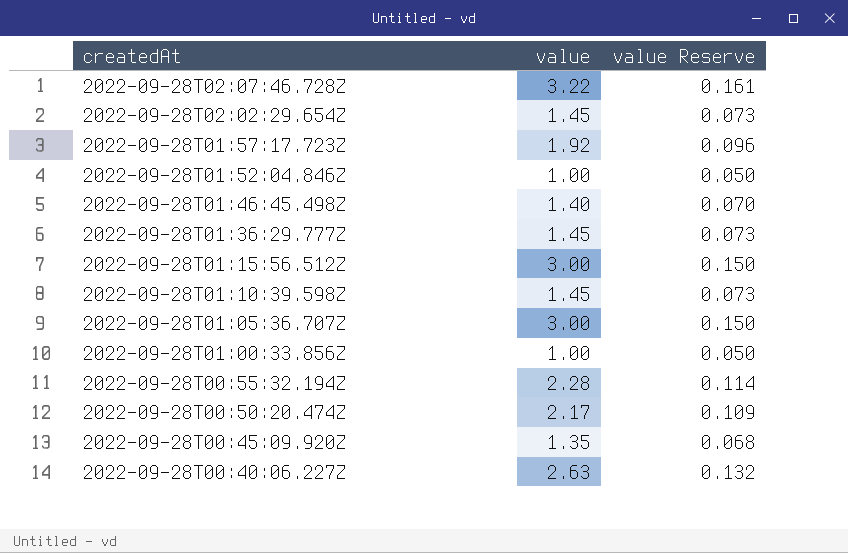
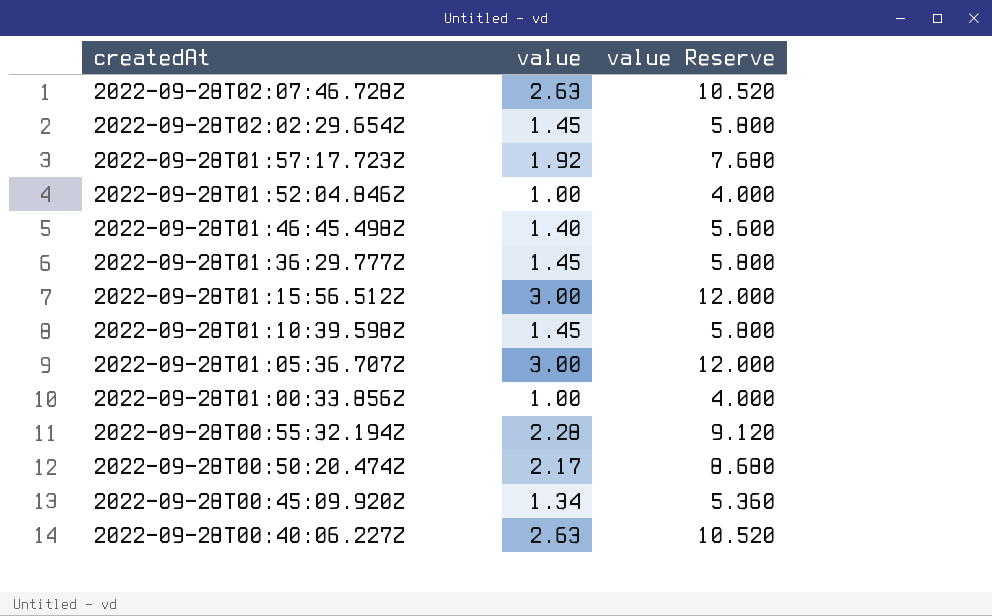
column value Reserve | formula: [value] * 0.05 -> [value] * 4
2022-09-28T02:07:46.728Z | value: 3.22 -> 2.63
2022-09-28T00:45:09.920Z | value: 1.35 -> 1.34

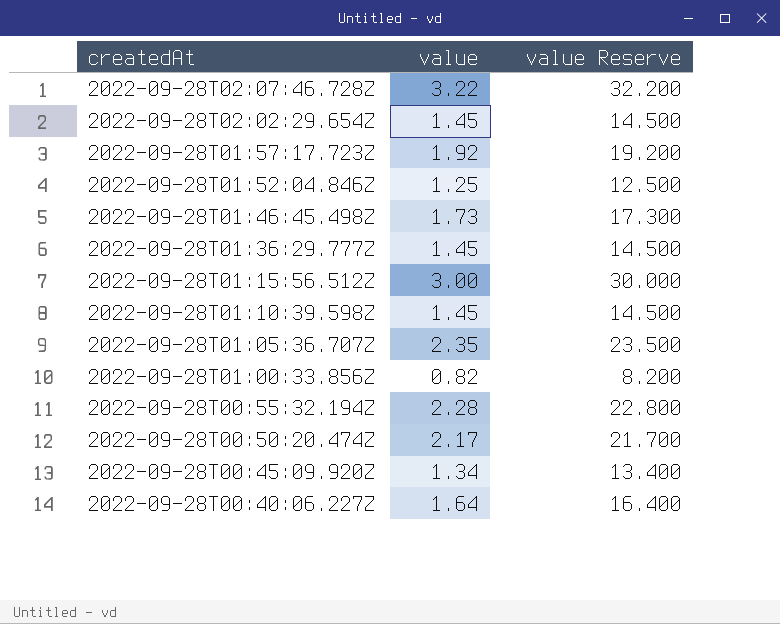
column value Reserve | formula: [value] * 4 -> [value] * 10
2022-09-28T02:07:46.728Z | value: 2.63 -> 3.22
2022-09-28T01:52:04.846Z | value: 1.00 -> 1.25
2022-09-28T01:46:45.498Z | value: 1.40 -> 1.73
2022-09-28T01:05:36.707Z | value: 3.00 -> 2.35
2022-09-28T01:00:33.856Z | value: 1.00 -> 0.82
2022-09-28T00:40:06.227Z | value: 2.63 -> 1.64

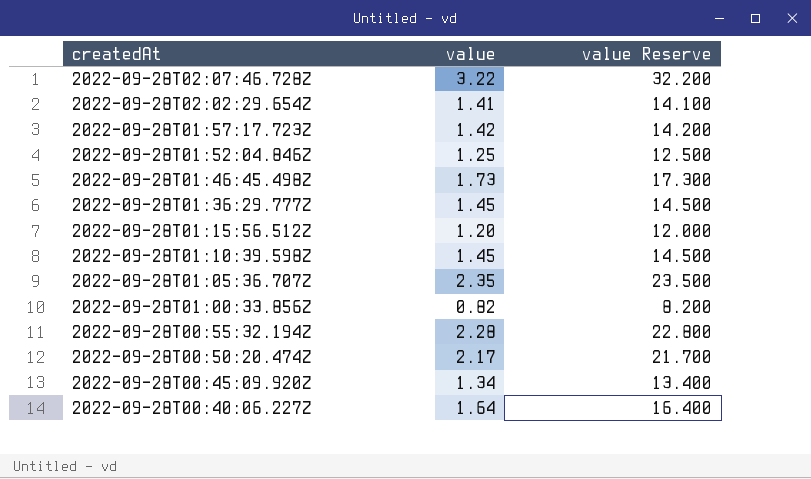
2022-09-28T02:02:29.654Z | value: 1.45 -> 1.41
2022-09-28T02:02:29.654Z | value Reserve: 14.500 -> 14.100
2022-09-28T01:57:17.723Z | value: 1.92 -> 1.42
2022-09-28T01:57:17.723Z | value Reserve: 19.200 -> 14.200
2022-09-28T01:15:56.512Z | value: 3.00 -> 1.20
2022-09-28T01:15:56.512Z | value Reserve: 30.000 -> 12.000

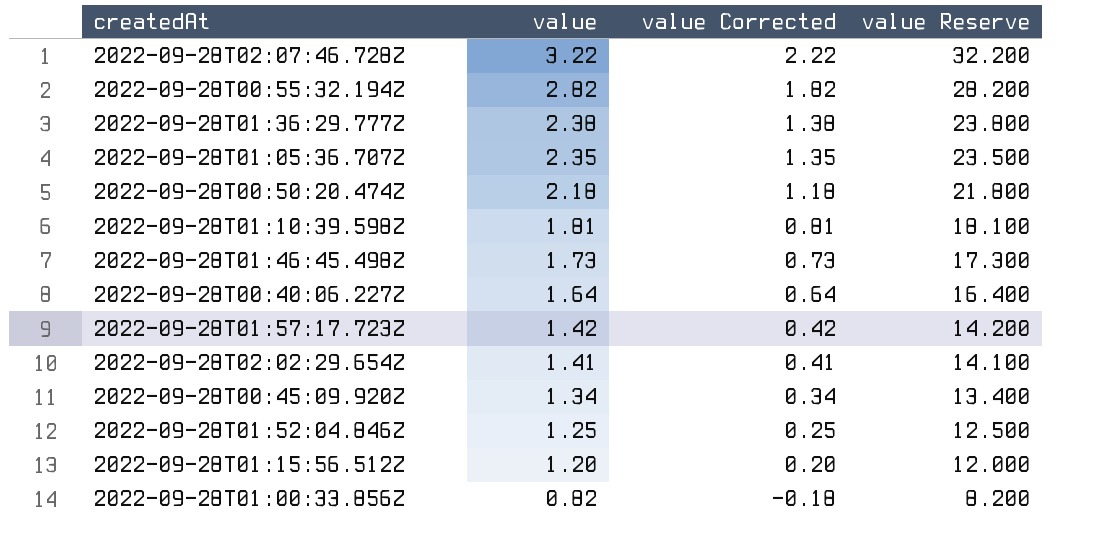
row order: createdAt descending -> value descending
column value Corrected | formula: none -> [value] - 1
2022-09-28T00:55:32.194Z | value: 2.28 -> 2.82
2022-09-28T00:55:32.194Z | value Reserve: 22.800 -> 28.200
2022-09-28T01:36:29.777Z | value: 1.45 -> 2.38
2022-09-28T01:36:29.777Z | value Reserve: 14.500 -> 23.800
2022-09-28T00:50:20.474Z | value: 2.17 -> 2.18
2022-09-28T00:50:20.474Z | value Reserve: 21.700 -> 21.800
2022-09-28T01:10:39.598Z | value: 1.45 -> 1.81
2022-09-28T01:10:39.598Z | value Reserve: 14.500 -> 18.100

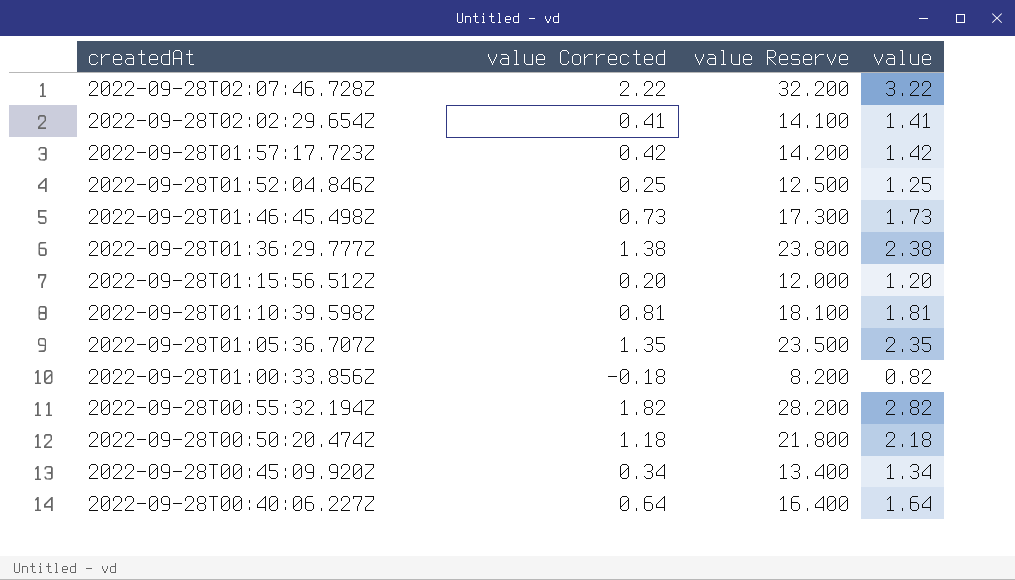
row order: value descending -> createdAt descending
column value | position: 2 -> 4

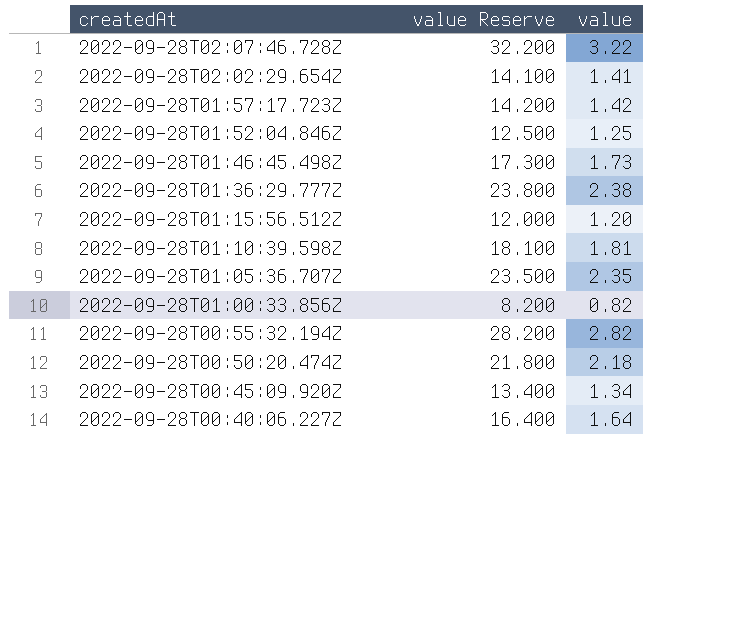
column value Corrected | formula: [value] - 1 -> none

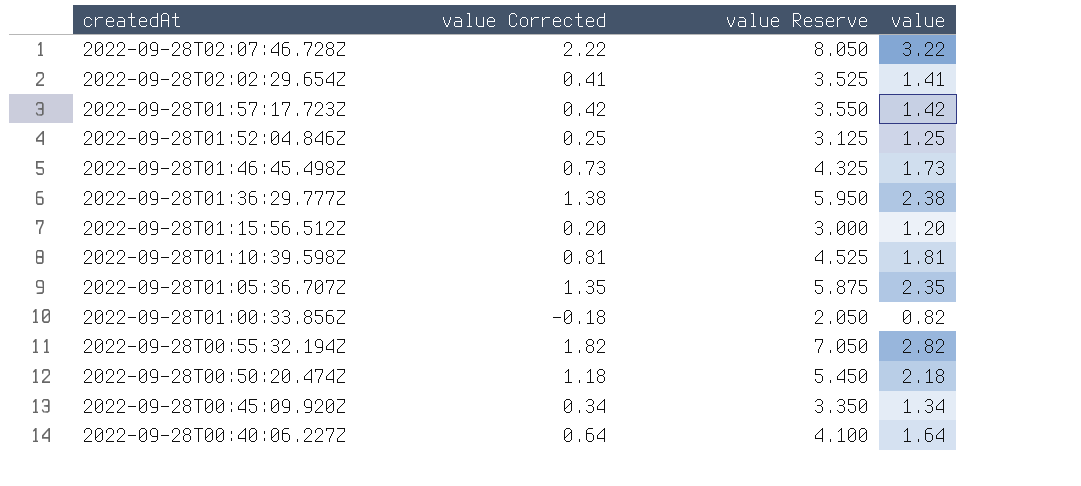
column value Corrected | formula: none -> [value] - 1
column value Reserve | formula: [value] * 10 -> [value] * 2.5

